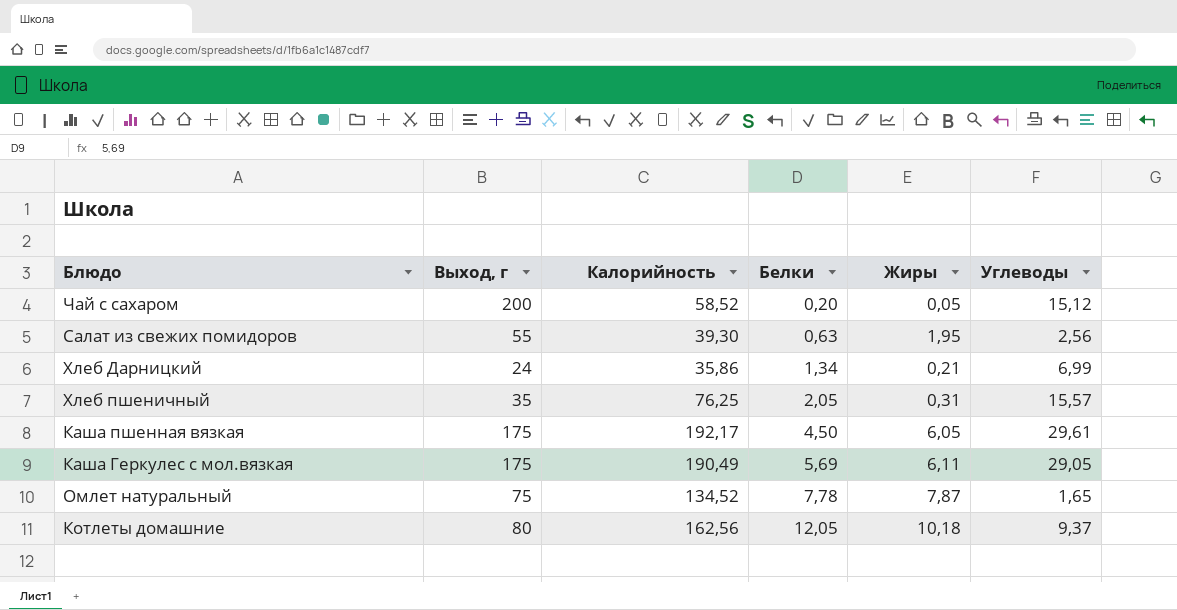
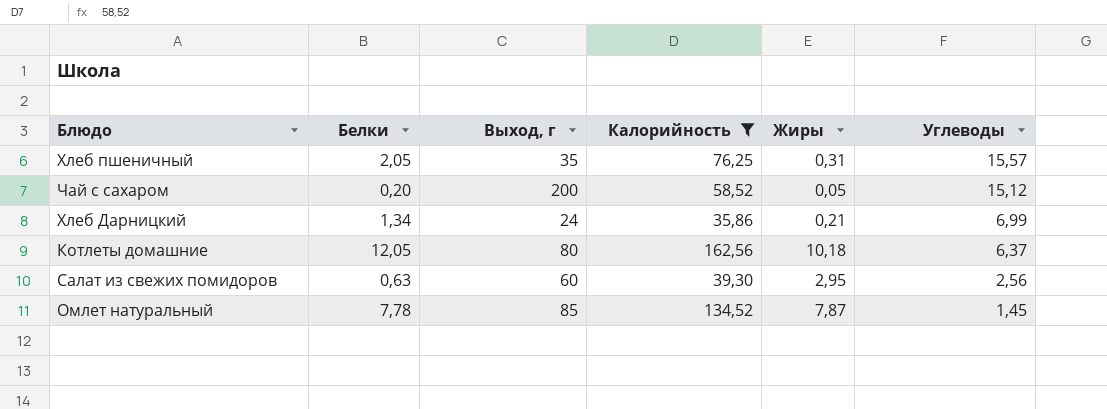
filter: none -> Калорийность <= 162,56
row order: Белки ascending -> Углеводы descending
column Белки | position: 4 -> 2
Котлеты домашние | Углеводы: 9,37 -> 6,37
Салат из свежих помидоров | Выход, г: 55 -> 60
Салат из свежих помидоров | Жиры: 1,95 -> 2,95
Омлет натуральный | Выход, г: 75 -> 85
Омлет натуральный | Углеводы: 1,65 -> 1,45

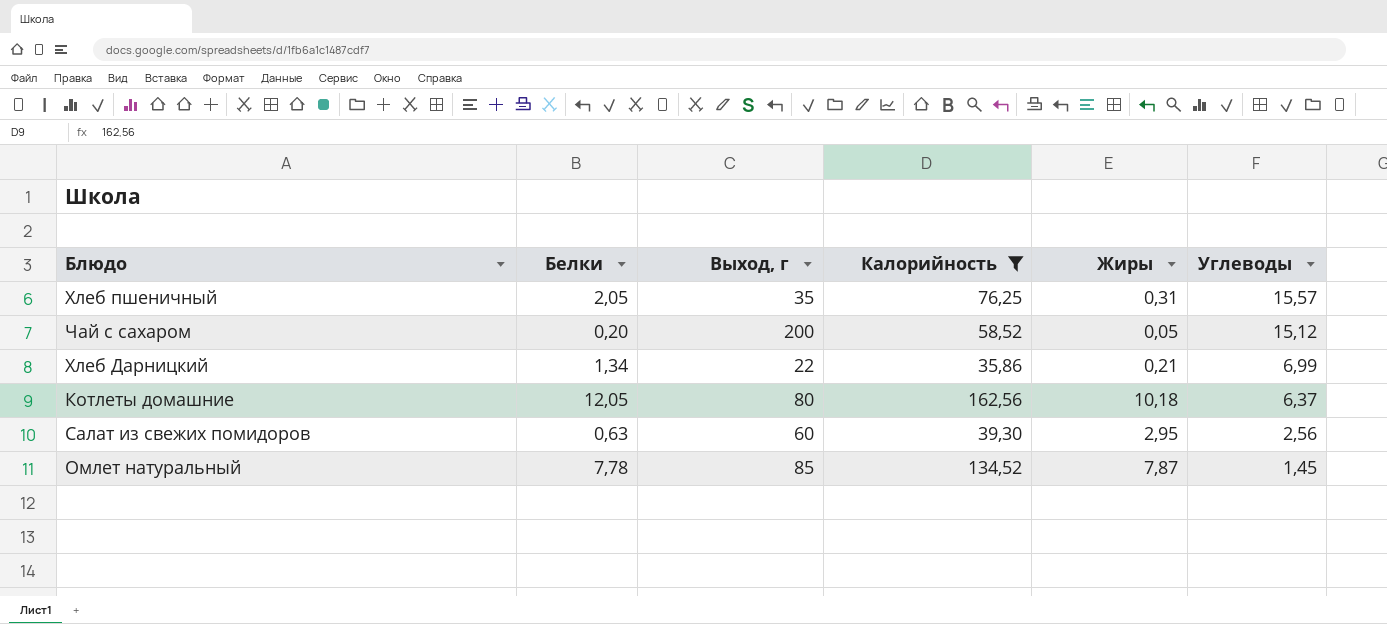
Хлеб Дарницкий | Выход, г: 24 -> 22

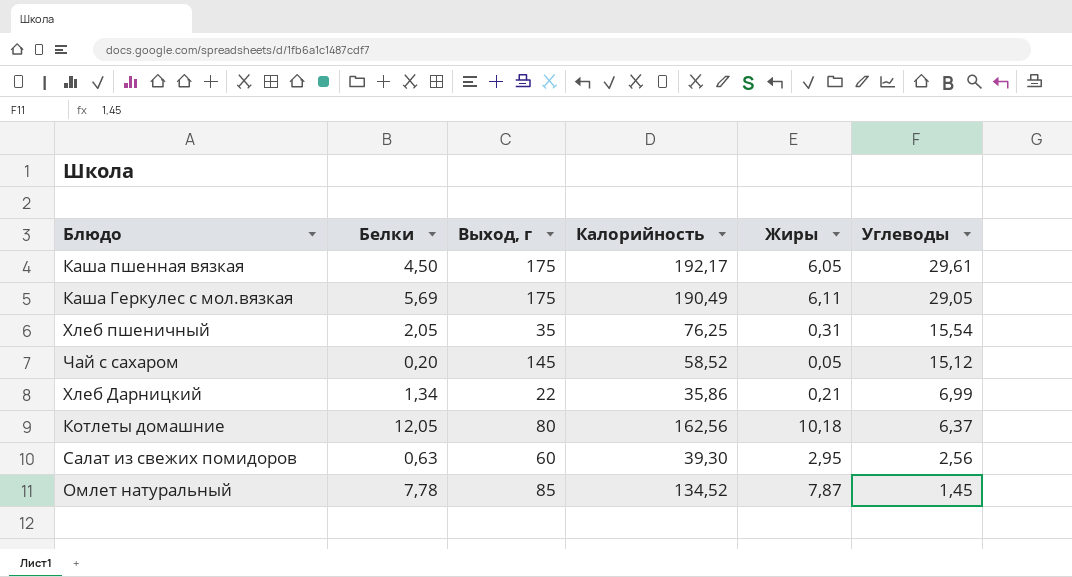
filter: Калорийность <= 162,56 -> none
Хлеб пшеничный | Углеводы: 15,57 -> 15,54
Чай с сахаром | Выход, г: 200 -> 145

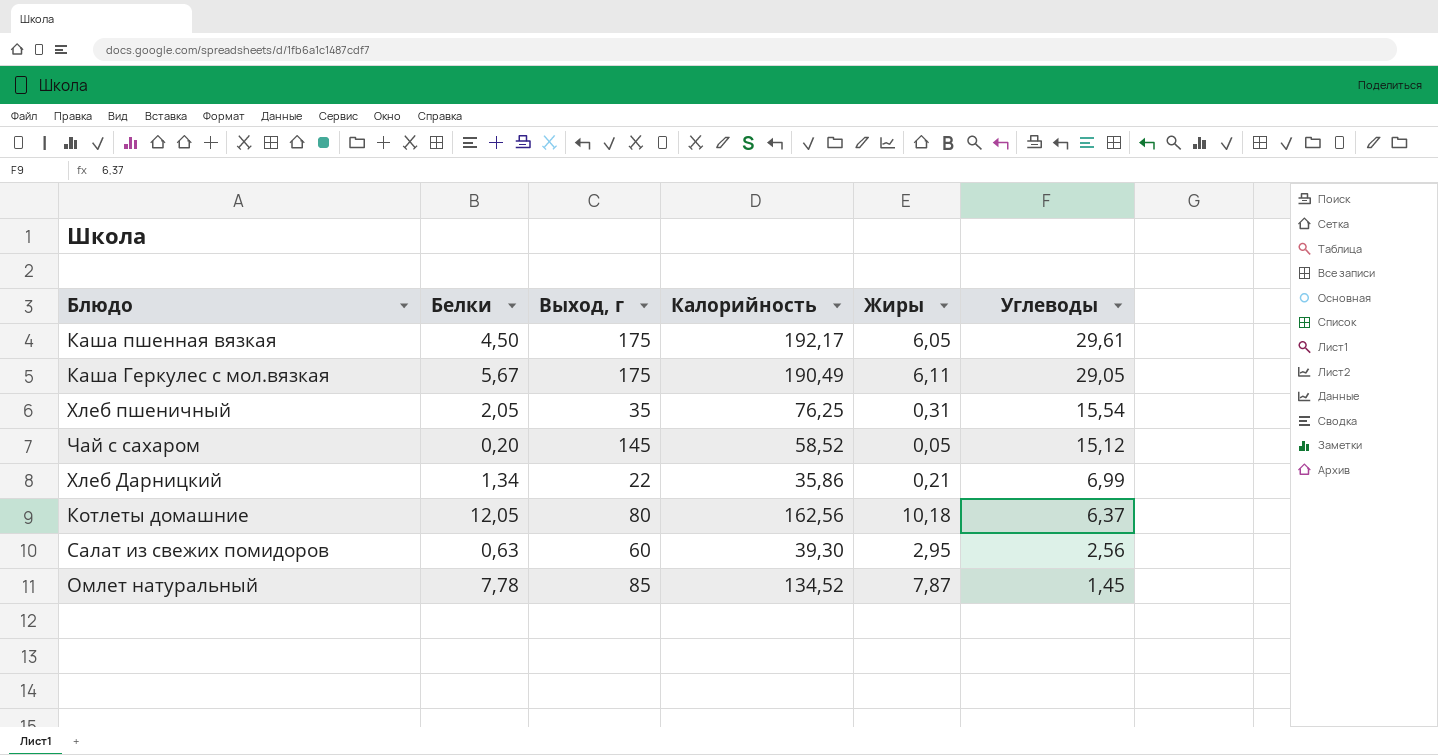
Каша Геркулес с мол.вязкая | Белки: 5,69 -> 5,67

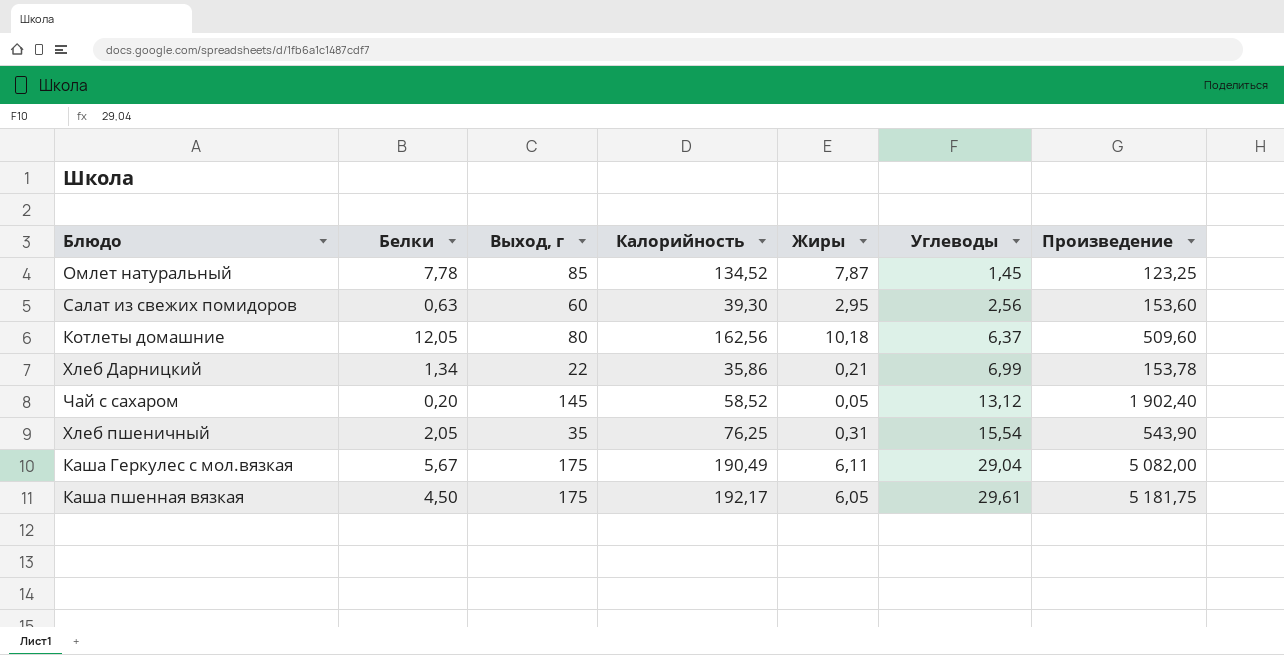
row order: Углеводы descending -> Углеводы ascending
column Произведение | formula: none -> [Выход, г] * [Углеводы]
Чай с сахаром | Углеводы: 15,12 -> 13,12
Каша Геркулес с мол.вязкая | Углеводы: 29,05 -> 29,04

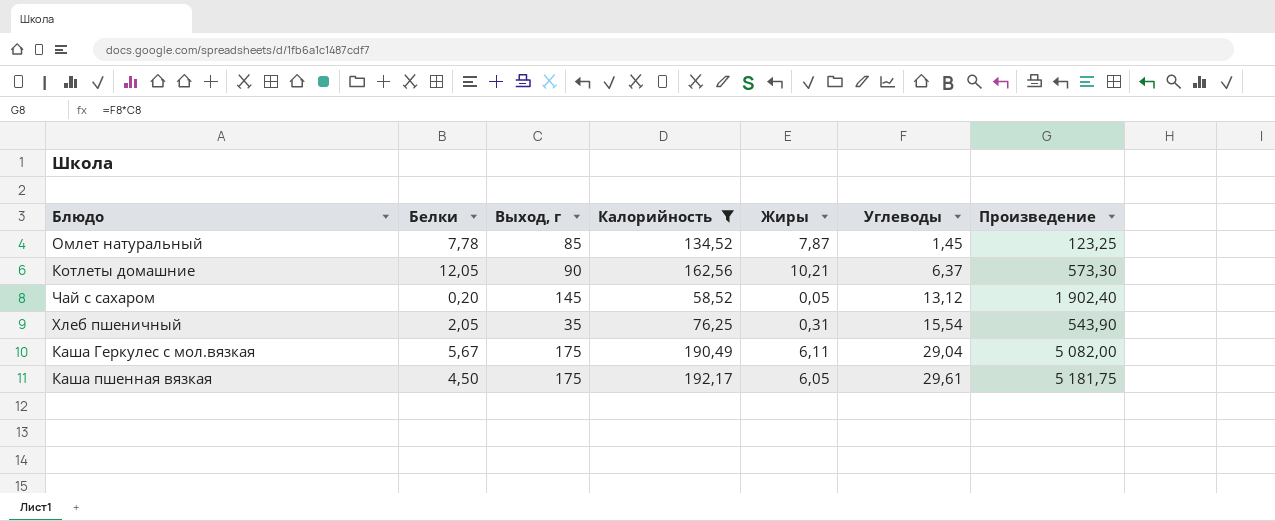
filter: none -> Калорийность >= 58,52
Котлеты домашние | Выход, г: 80 -> 90
Котлеты домашние | Жиры: 10,18 -> 10,21
Котлеты домашние | Произведение: 509,60 -> 573,30

